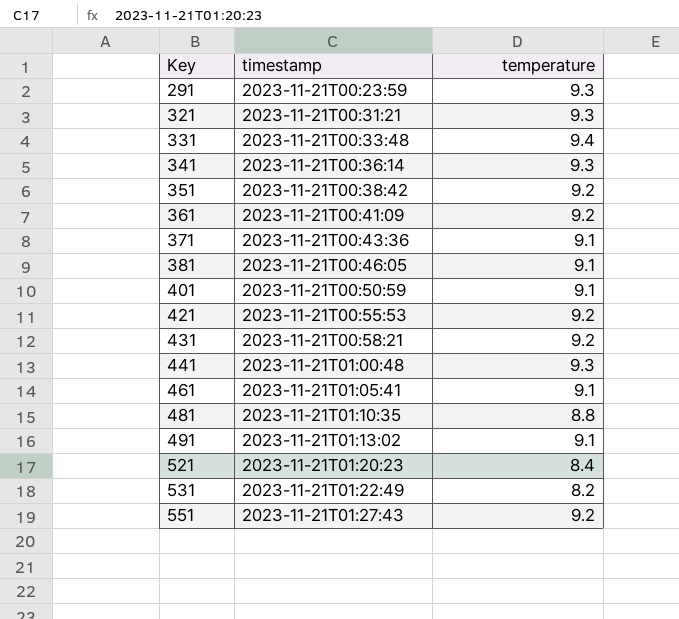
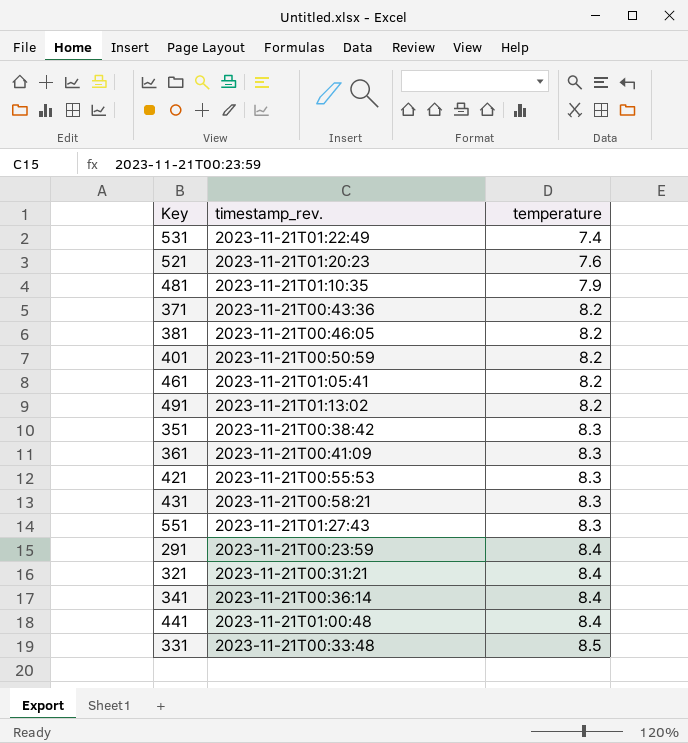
row order: Key ascending -> temperature ascending
column name: timestamp -> timestamp_rev.
531 | temperature: 8.2 -> 7.4
521 | temperature: 8.4 -> 7.6
481 | temperature: 8.8 -> 7.9
371 | temperature: 9.1 -> 8.2
381 | temperature: 9.1 -> 8.2
401 | temperature: 9.1 -> 8.2
461 | temperature: 9.1 -> 8.2
491 | temperature: 9.1 -> 8.2
351 | temperature: 9.2 -> 8.3
361 | temperature: 9.2 -> 8.3
421 | temperature: 9.2 -> 8.3
431 | temperature: 9.2 -> 8.3
551 | temperature: 9.2 -> 8.3
291 | temperature: 9.3 -> 8.4
321 | temperature: 9.3 -> 8.4
341 | temperature: 9.3 -> 8.4
441 | temperature: 9.3 -> 8.4
331 | temperature: 9.4 -> 8.5

